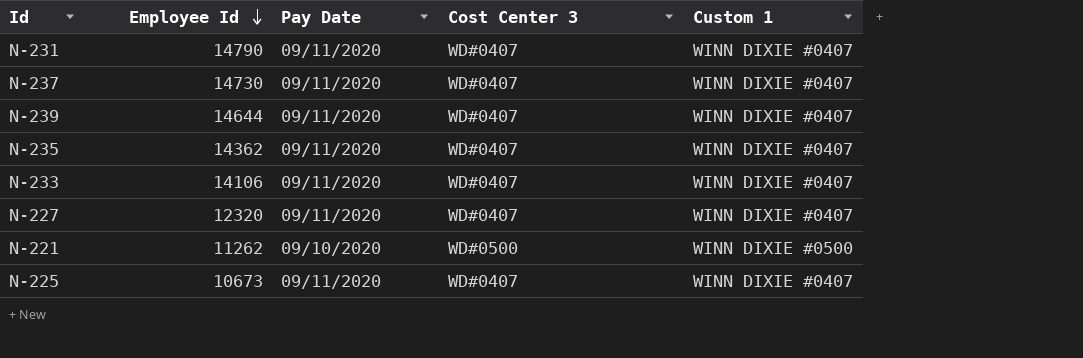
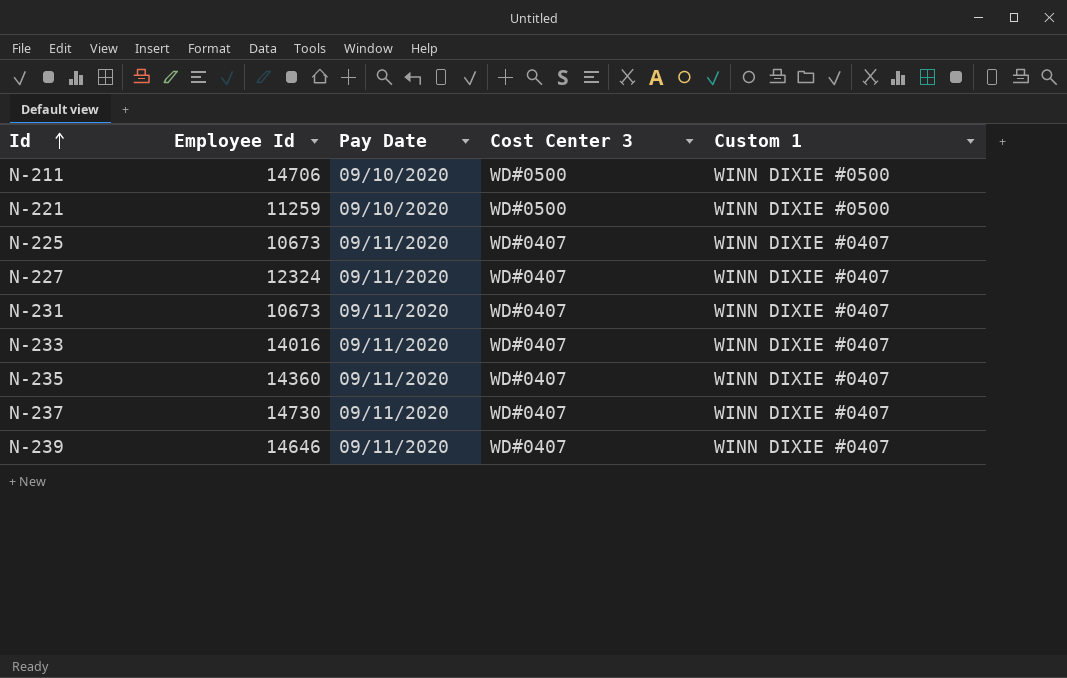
row order: Employee Id descending -> Id ascending
row N-211: none -> 14706 | 09/10/2020 | WD#0500 | WINN DIXIE #0500
N-221 | Employee Id: 11262 -> 11259
N-227 | Employee Id: 12320 -> 12324
N-231 | Employee Id: 14790 -> 10673
N-233 | Employee Id: 14106 -> 14016
N-235 | Employee Id: 14362 -> 14360
N-239 | Employee Id: 14644 -> 14646

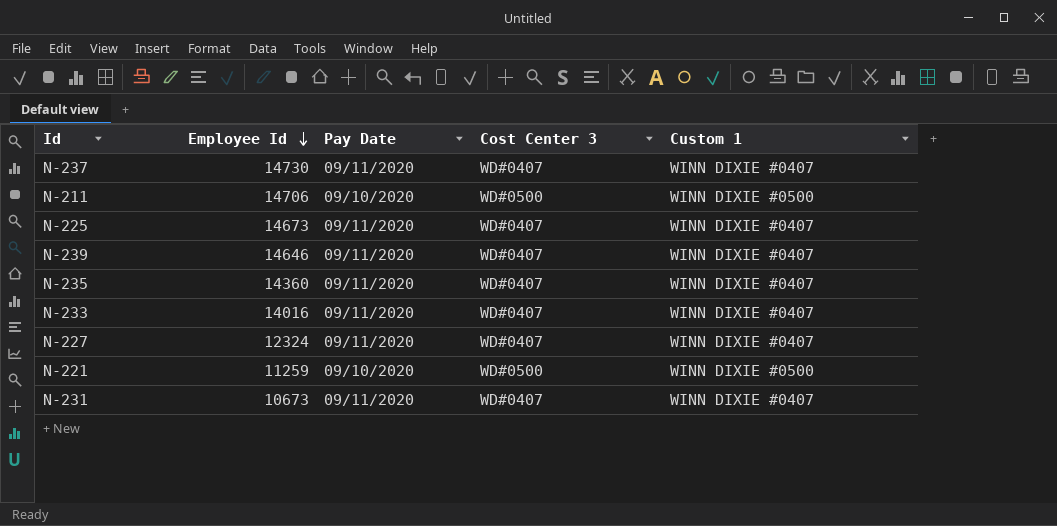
row order: Id ascending -> Employee Id descending
N-225 | Employee Id: 10673 -> 14673

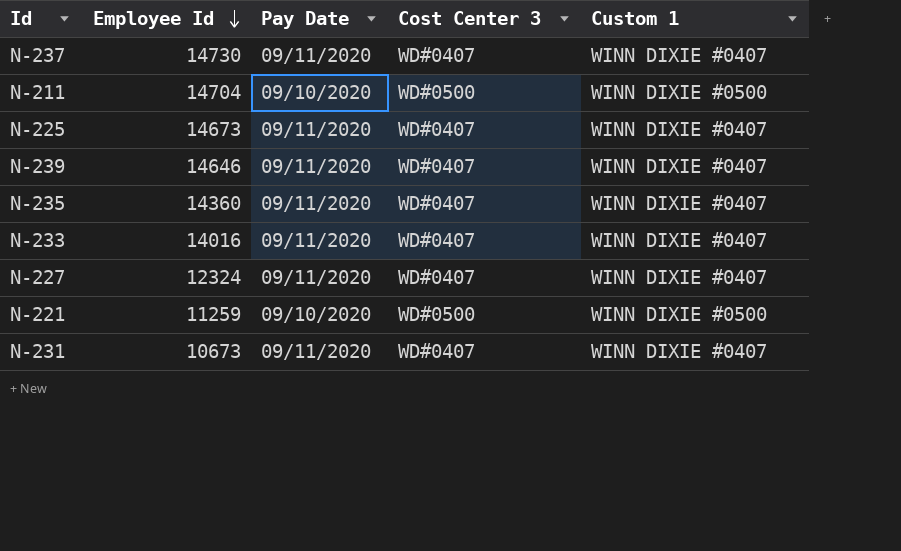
N-211 | Employee Id: 14706 -> 14704

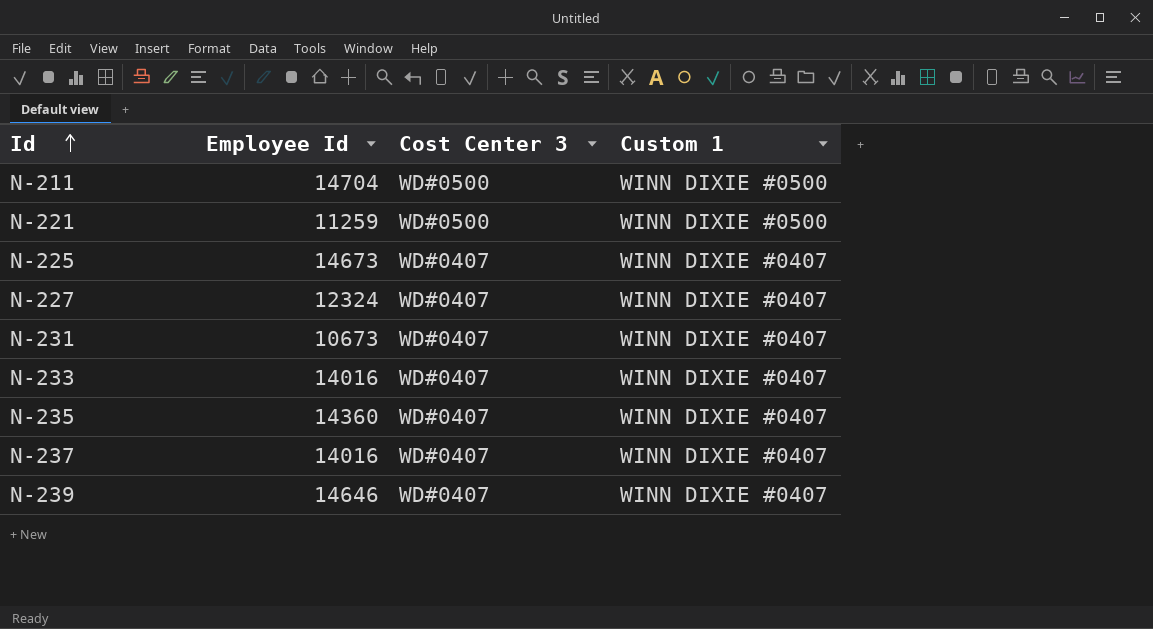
row order: Employee Id descending -> Id ascending
column Pay Date | position: 3 -> none
N-237 | Employee Id: 14730 -> 14016

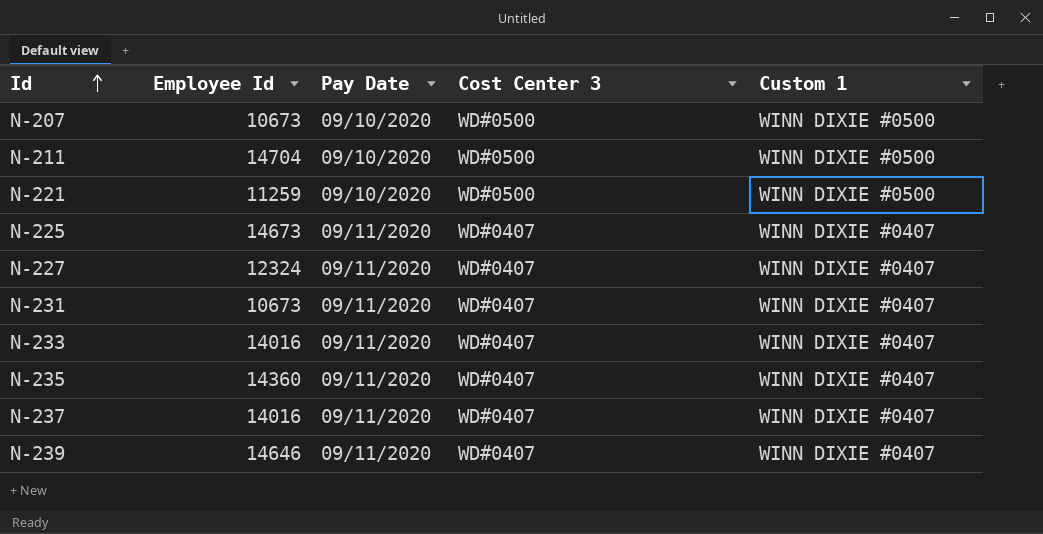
column Pay Date | position: none -> 3
row N-207: none -> 10673 | 09/10/2020 | WD#0500 | WINN DIXIE #0500

